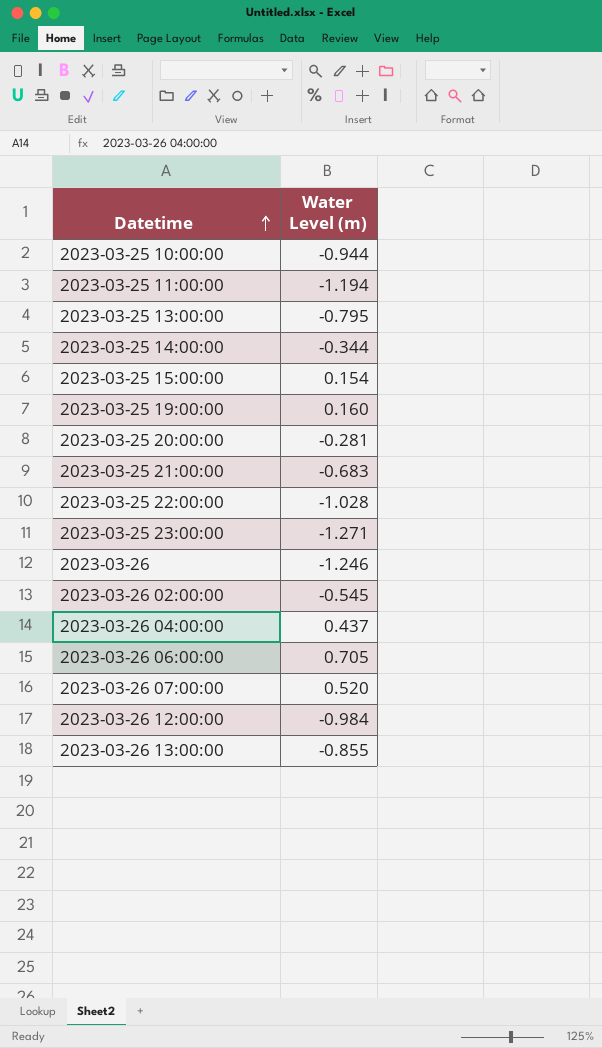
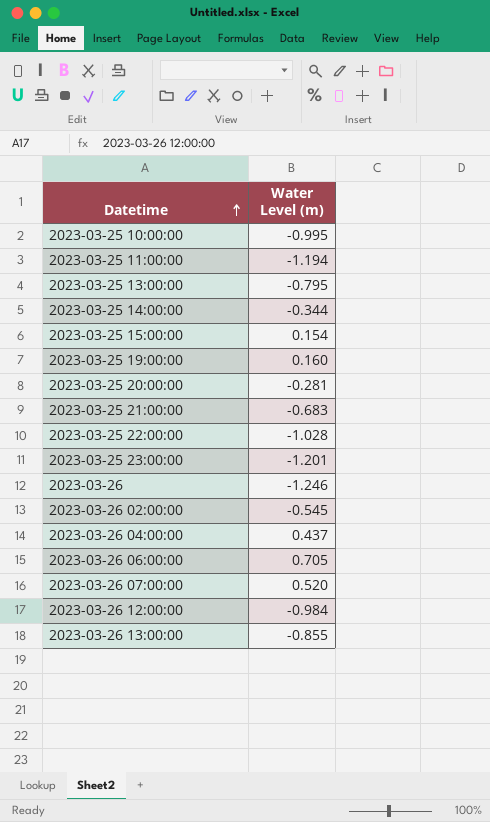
2023-03-25 10:00:00 | Water Level (m): -0.944 -> -0.995
2023-03-25 23:00:00 | Water Level (m): -1.271 -> -1.201

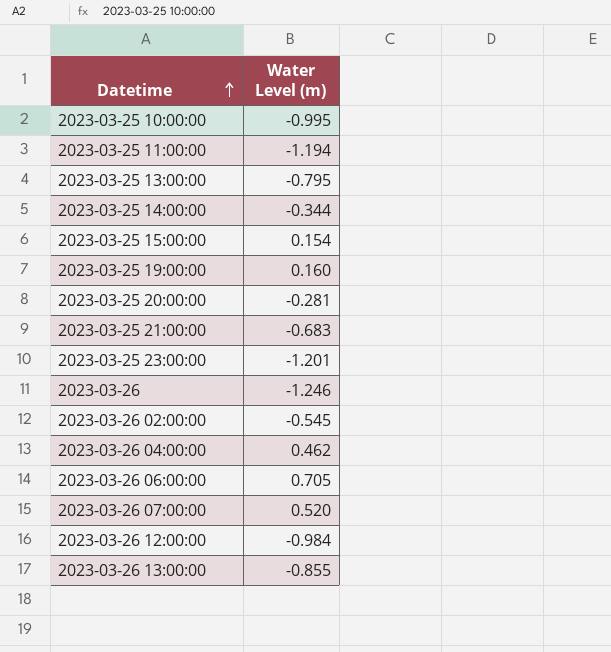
row 2023-03-25 22:00:00: -1.028 -> none
2023-03-26 04:00:00 | Water Level (m): 0.437 -> 0.462

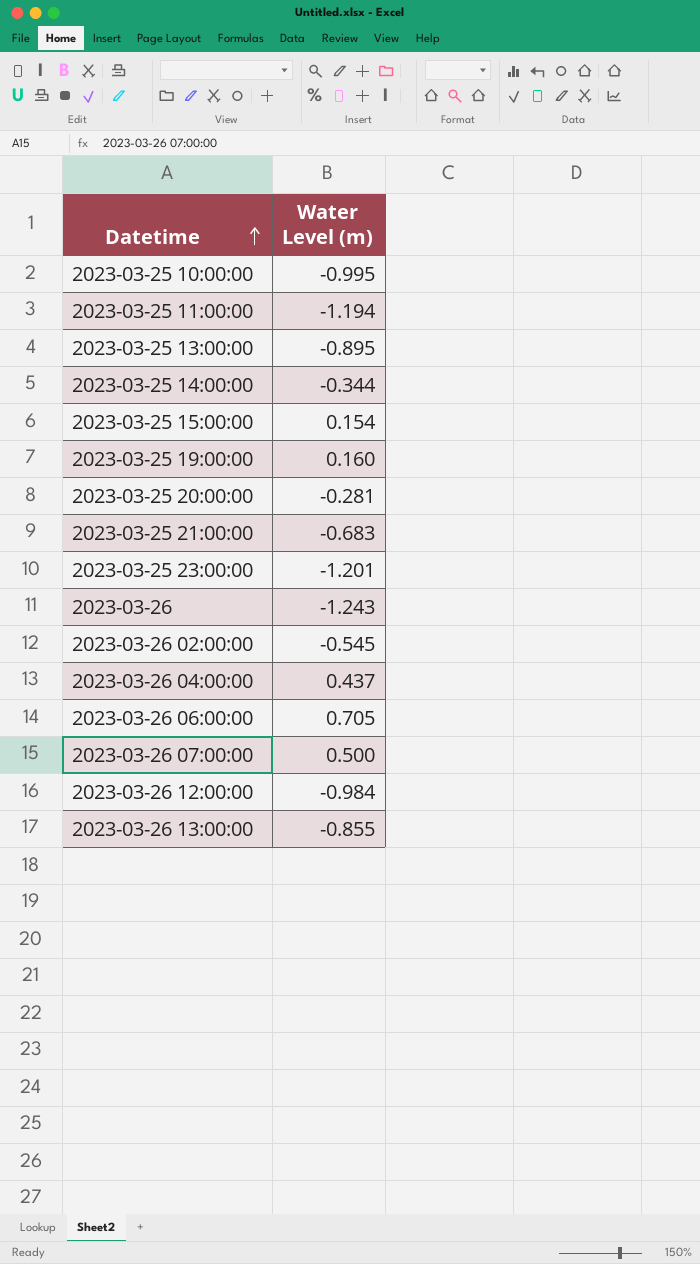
2023-03-25 13:00:00 | Water Level (m): -0.795 -> -0.895
2023-03-26 | Water Level (m): -1.246 -> -1.243
2023-03-26 04:00:00 | Water Level (m): 0.462 -> 0.437
2023-03-26 07:00:00 | Water Level (m): 0.520 -> 0.500

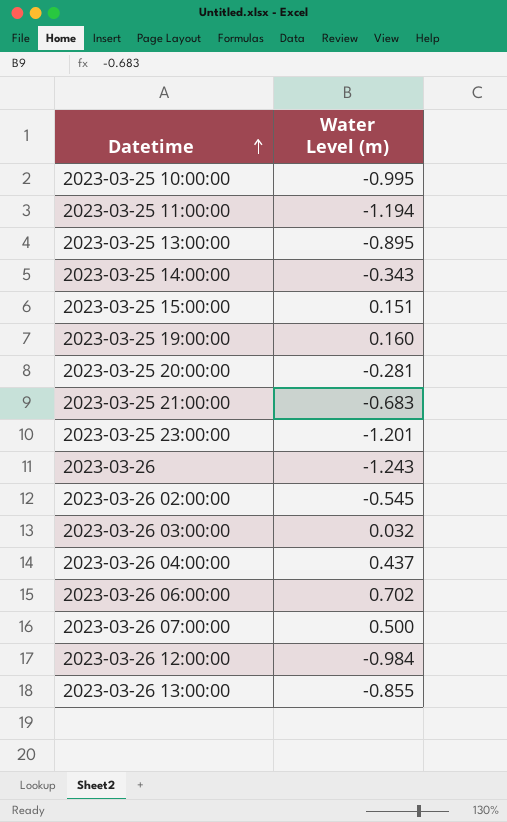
2023-03-25 14:00:00 | Water Level (m): -0.344 -> -0.343
2023-03-25 15:00:00 | Water Level (m): 0.154 -> 0.151
row 2023-03-26 03:00:00: none -> 0.032
2023-03-26 06:00:00 | Water Level (m): 0.705 -> 0.702

